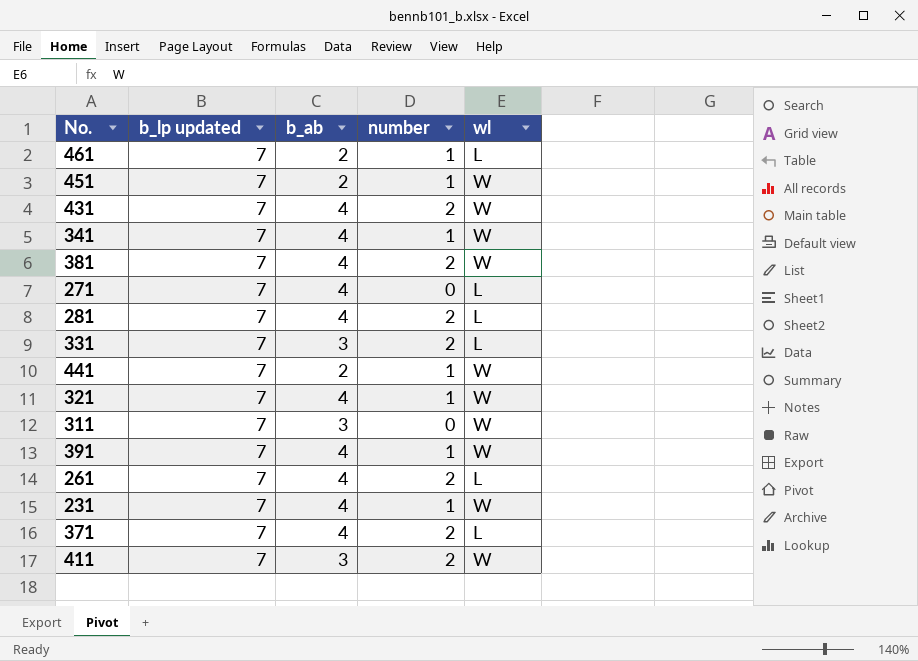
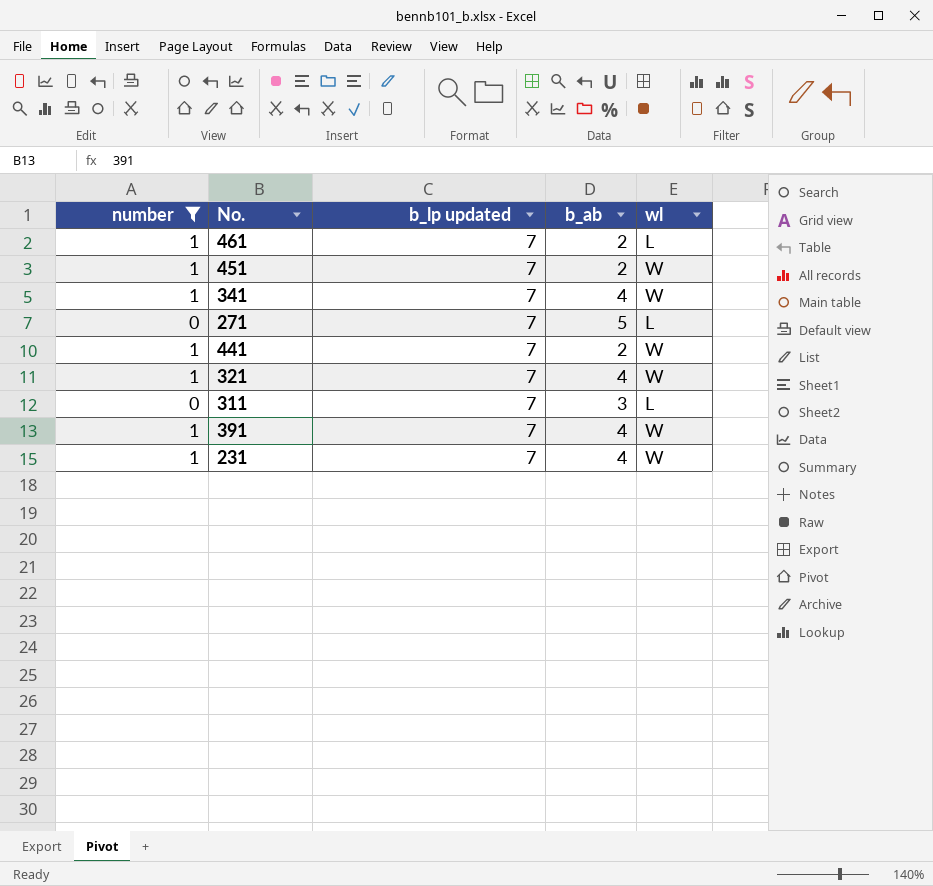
filter: none -> number != 2
column number | position: 4 -> 1
271 | b_ab: 4 -> 5
311 | wl: W -> L

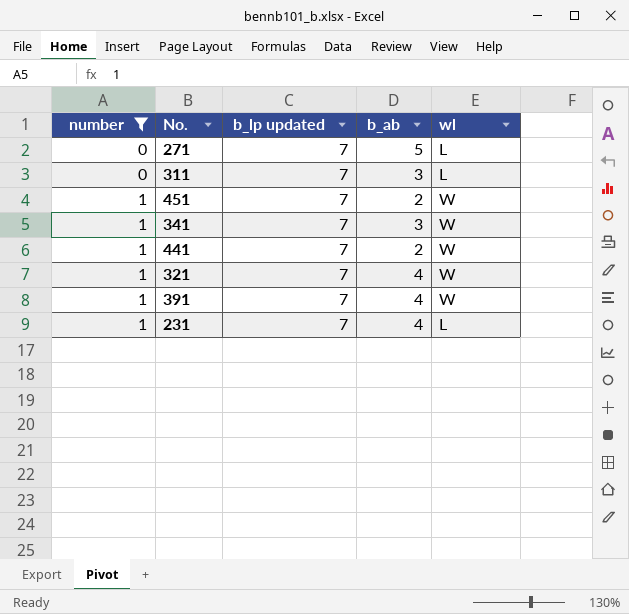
row order: none -> number ascending
row 461: 1 | 7 | 2 | L -> none
341 | b_ab: 4 -> 3
231 | wl: W -> L

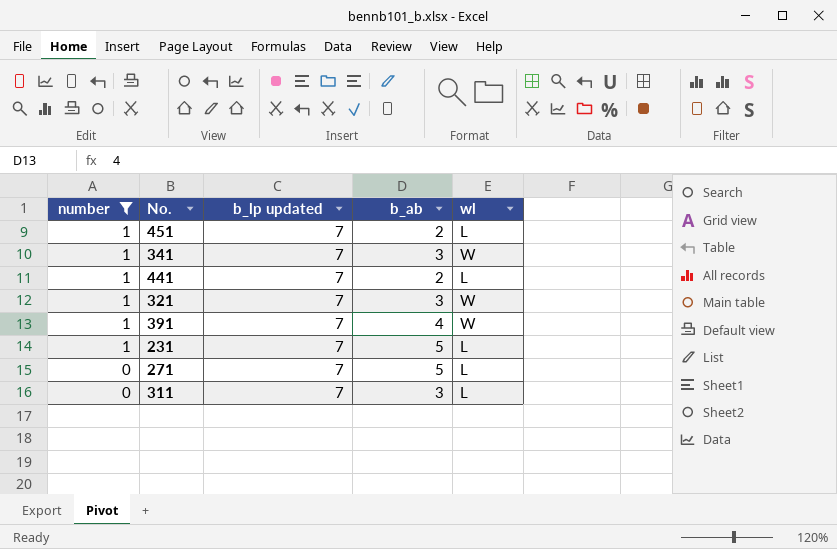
row order: number ascending -> number descending
451 | wl: W -> L
441 | wl: W -> L
321 | b_ab: 4 -> 3
231 | b_ab: 4 -> 5

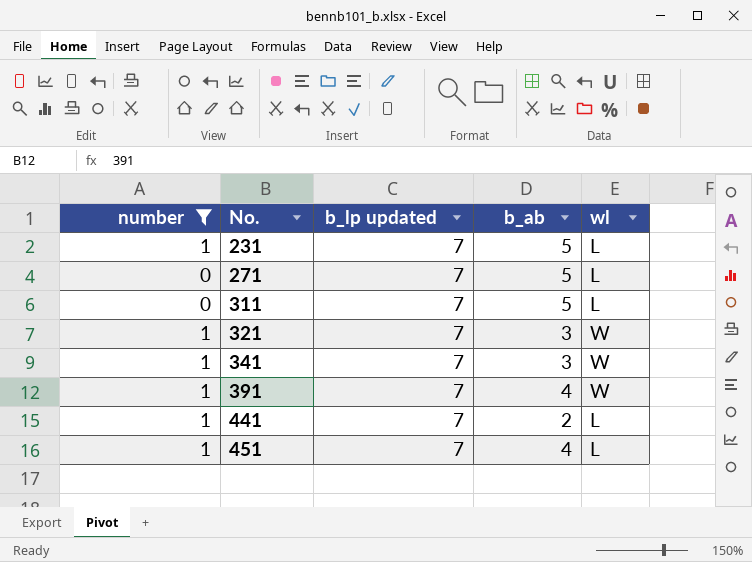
row order: number descending -> No. ascending
311 | b_ab: 3 -> 5
451 | b_ab: 2 -> 4

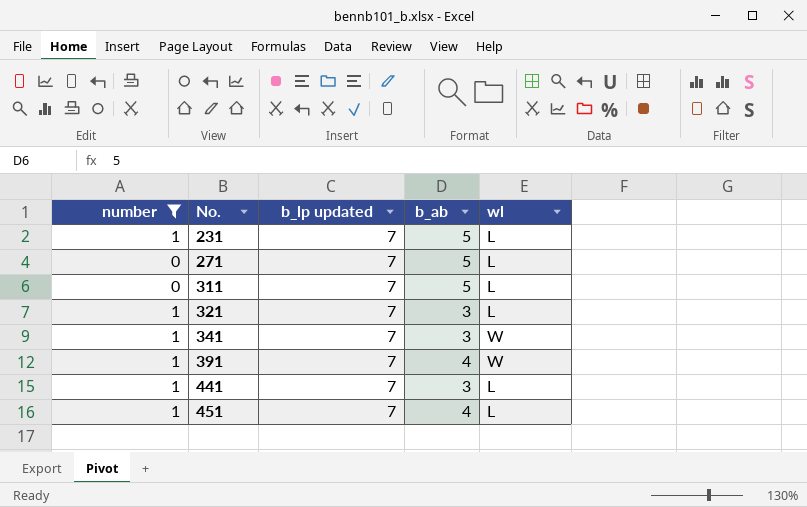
321 | wl: W -> L
441 | b_ab: 2 -> 3

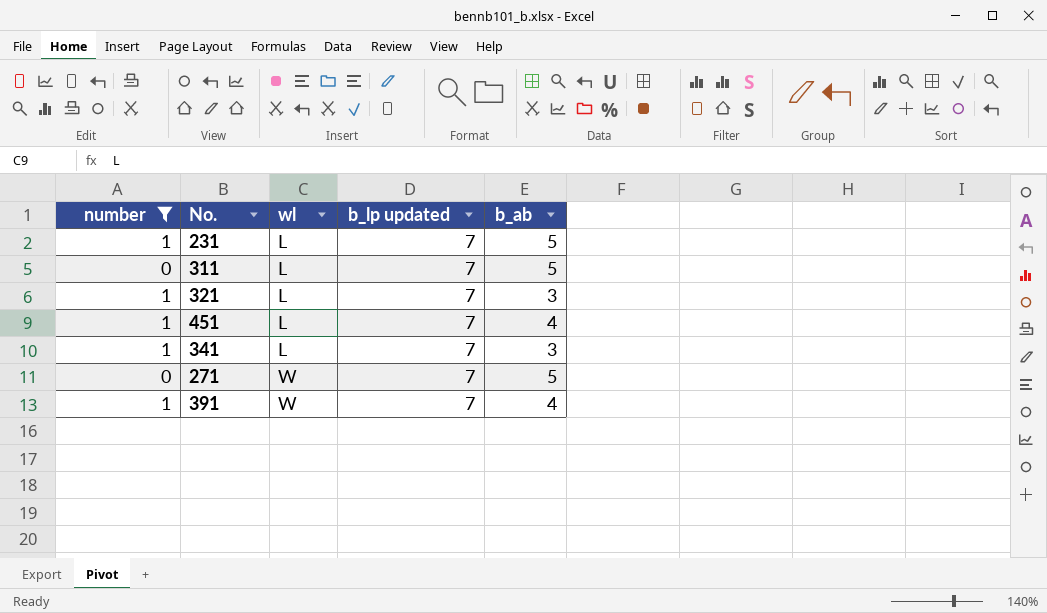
row order: No. ascending -> wl ascending
column wl | position: 5 -> 3
row 441: 1 | 7 | 3 | L -> none
341 | wl: W -> L
271 | wl: L -> W

